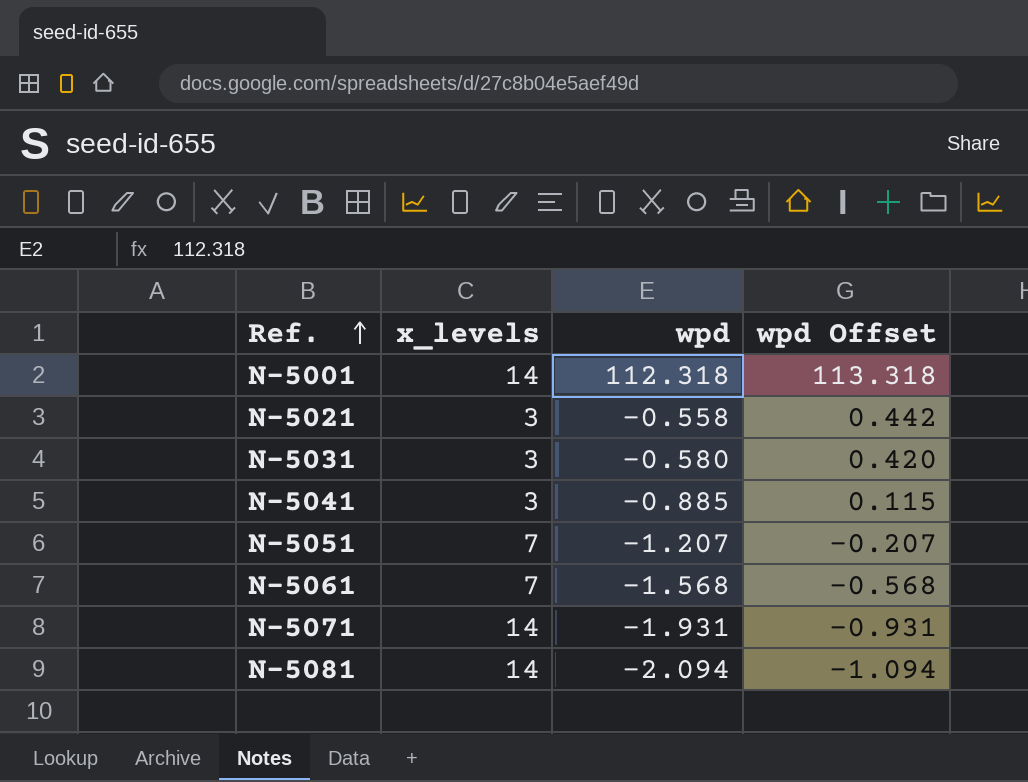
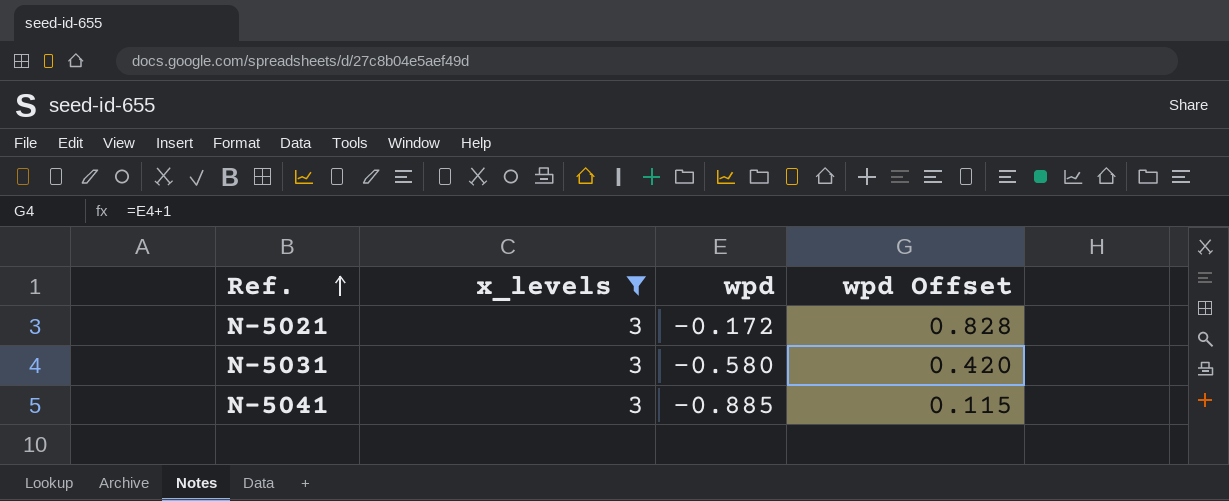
filter: none -> x_levels = 3
N-5021 | wpd: -0.558 -> -0.172
N-5021 | wpd Offset: 0.442 -> 0.828

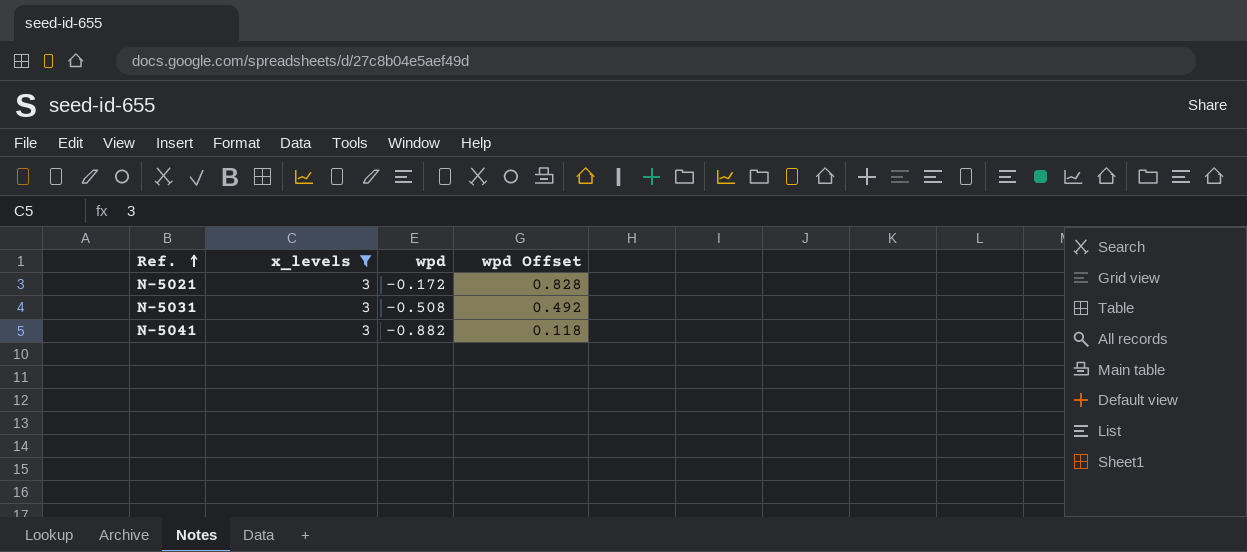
N-5031 | wpd: -0.580 -> -0.508
N-5031 | wpd Offset: 0.420 -> 0.492
N-5041 | wpd: -0.885 -> -0.882
N-5041 | wpd Offset: 0.115 -> 0.118

